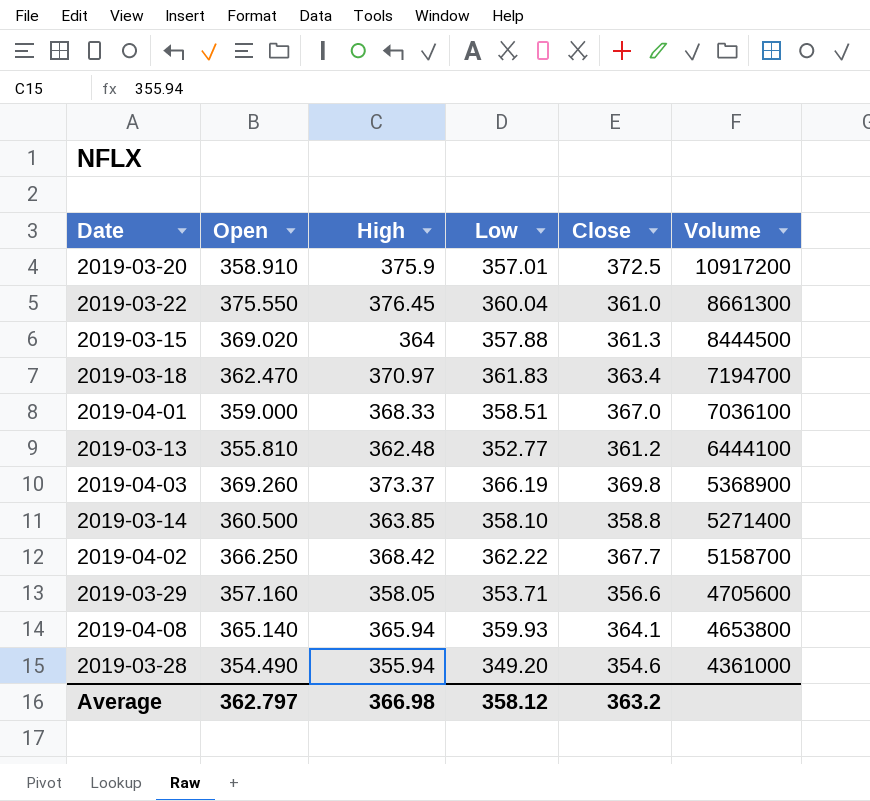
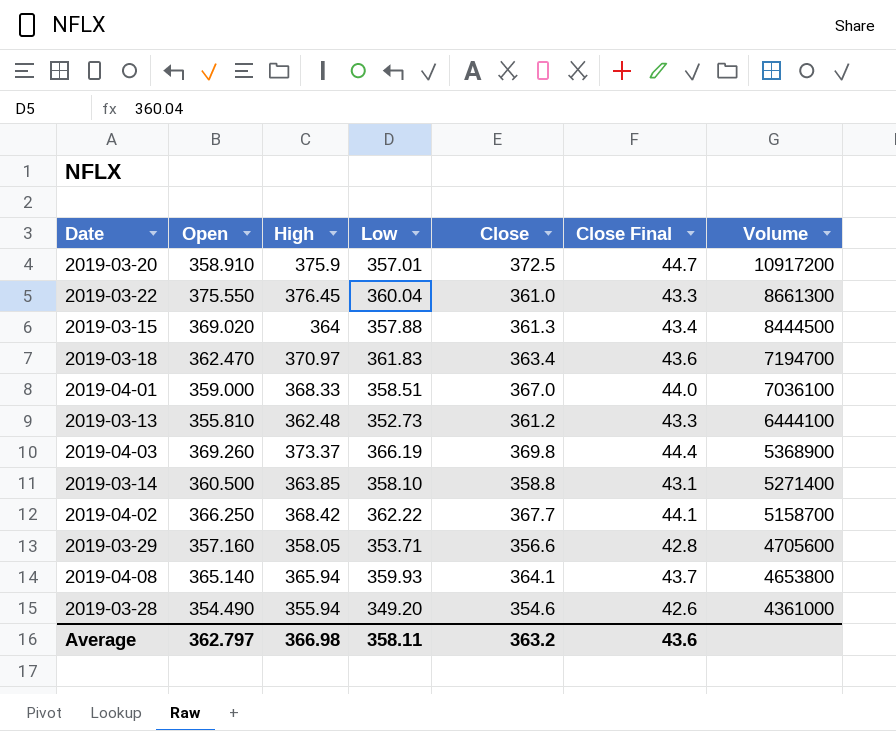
column Close Final | formula: none -> [Close] * 0.12
2019-03-13 | Low: 352.77 -> 352.73
Average | Low: 358.12 -> 358.11

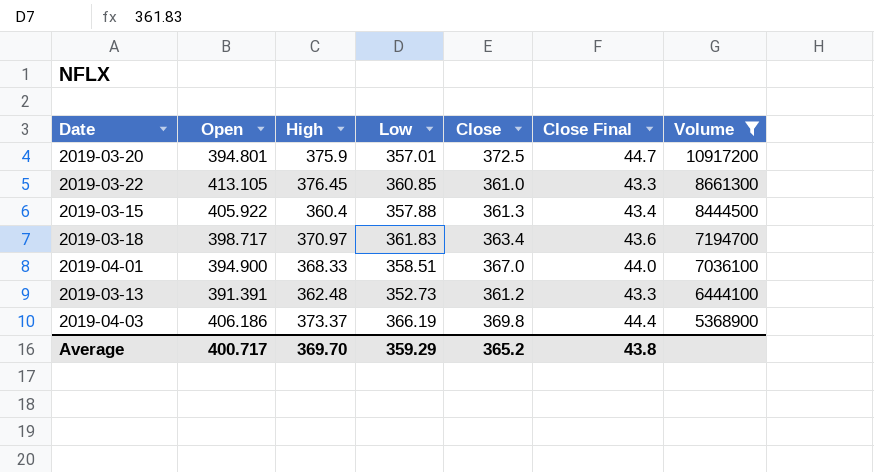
filter: none -> Volume >= 5368900
2019-03-20 | Open: 358.910 -> 394.801
2019-03-22 | Open: 375.550 -> 413.105
2019-03-22 | Low: 360.04 -> 360.85
2019-03-15 | Open: 369.020 -> 405.922
2019-03-15 | High: 364 -> 360.4
2019-03-18 | Open: 362.470 -> 398.717
2019-04-01 | Open: 359.000 -> 394.900
2019-03-13 | Open: 355.810 -> 391.391
2019-04-03 | Open: 369.260 -> 406.186
Average | Open: 362.797 -> 400.717
Average | High: 366.98 -> 369.70
Average | Low: 358.11 -> 359.29
Average | Close: 363.2 -> 365.2
Average | Close Final: 43.6 -> 43.8

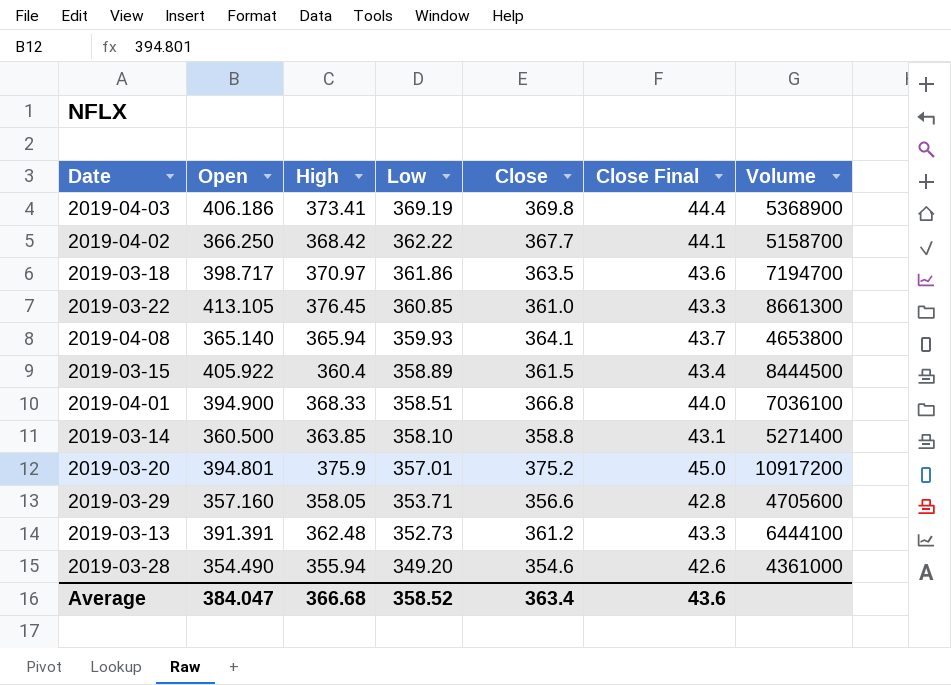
filter: Volume >= 5368900 -> none
row order: Volume descending -> Low descending
2019-04-03 | High: 373.37 -> 373.41
2019-04-03 | Low: 366.19 -> 369.19
2019-03-18 | Low: 361.83 -> 361.86
2019-03-18 | Close: 363.4 -> 363.5
2019-03-15 | Low: 357.88 -> 358.89
2019-03-15 | Close: 361.3 -> 361.5
2019-04-01 | Close: 367.0 -> 366.8
2019-03-20 | Close: 372.5 -> 375.2
2019-03-20 | Close Final: 44.7 -> 45.0
Average | Open: 400.717 -> 384.047
Average | High: 369.70 -> 366.68
Average | Low: 359.29 -> 358.52
Average | Close: 365.2 -> 363.4
Average | Close Final: 43.8 -> 43.6

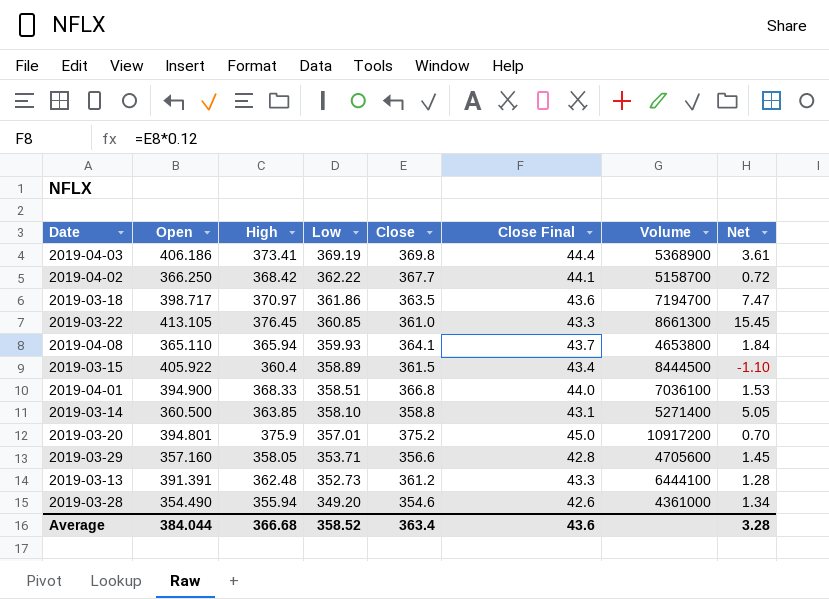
column Net | formula: none -> [High] - [Close]
2019-04-08 | Open: 365.140 -> 365.110
Average | Open: 384.047 -> 384.044

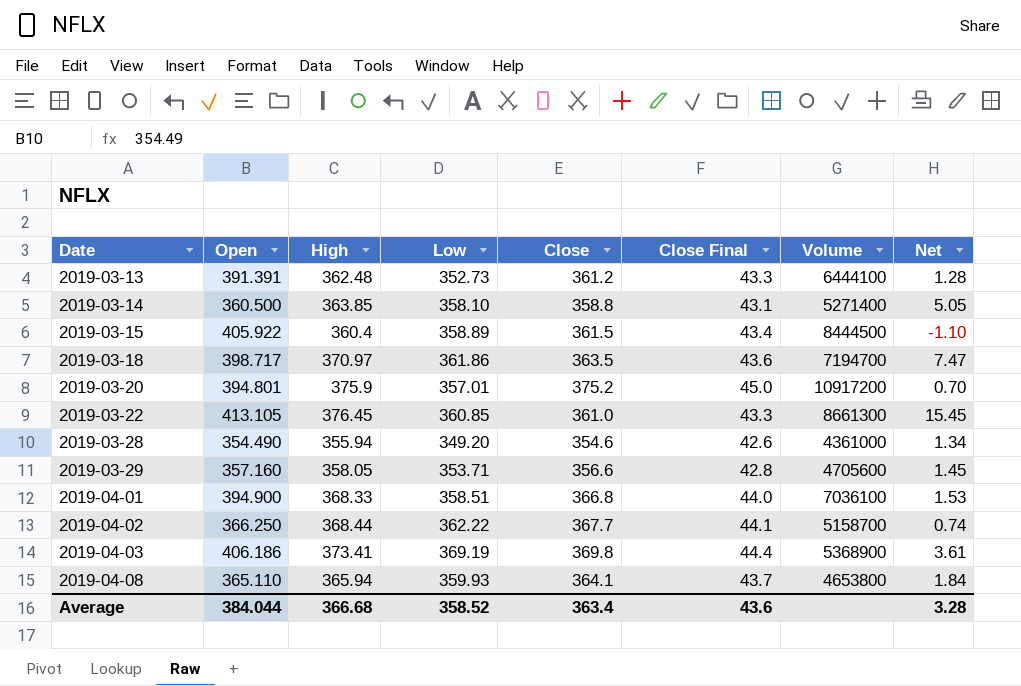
row order: Low descending -> Date ascending
2019-04-02 | High: 368.42 -> 368.44
2019-04-02 | Net: 0.72 -> 0.74

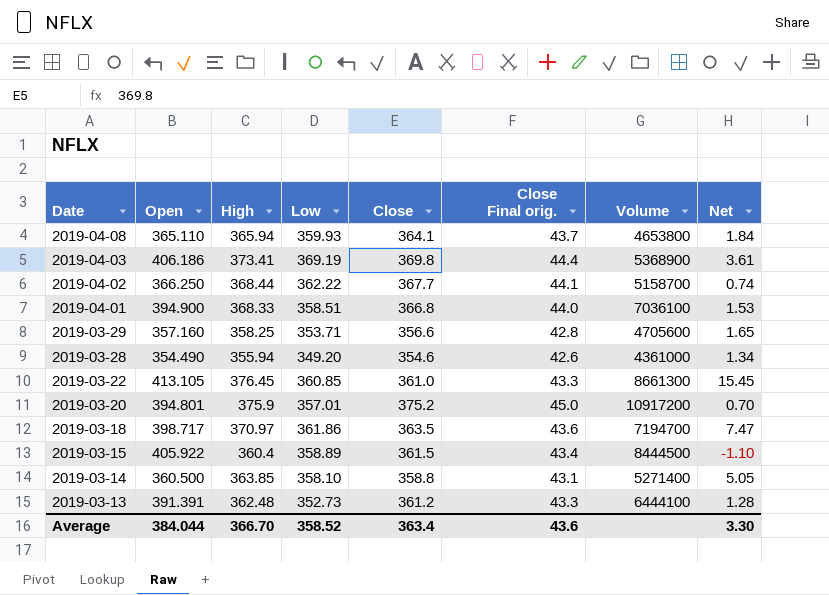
row order: Date ascending -> Date descending
column name: Close Final -> Close Final orig.
2019-03-29 | High: 358.05 -> 358.25
2019-03-29 | Net: 1.45 -> 1.65
Average | High: 366.68 -> 366.70
Average | Net: 3.28 -> 3.30

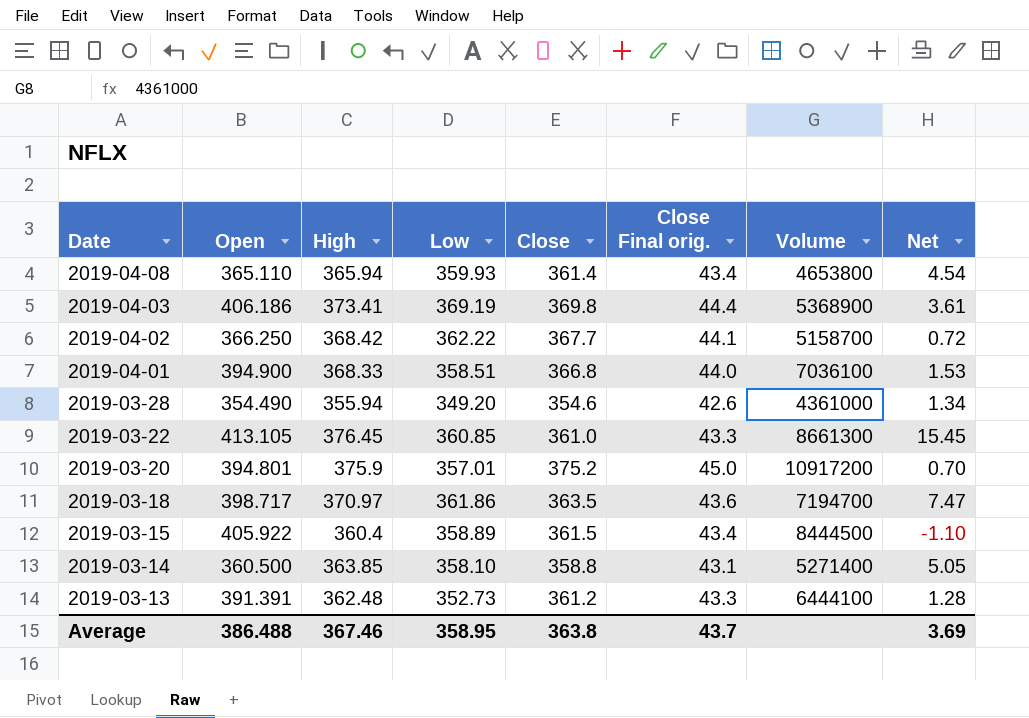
row 2019-03-29: 357.160 | 358.25 | 353.71 | 356.6 | 42.8 | 4705600 | 1.65 -> none
2019-04-08 | Close: 364.1 -> 361.4
2019-04-08 | Close Final orig.: 43.7 -> 43.4
2019-04-08 | Net: 1.84 -> 4.54
2019-04-02 | High: 368.44 -> 368.42
2019-04-02 | Net: 0.74 -> 0.72
Average | Open: 384.044 -> 386.488
Average | High: 366.70 -> 367.46
Average | Low: 358.52 -> 358.95
Average | Close: 363.4 -> 363.8
Average | Close Final orig.: 43.6 -> 43.7
Average | Net: 3.30 -> 3.69

